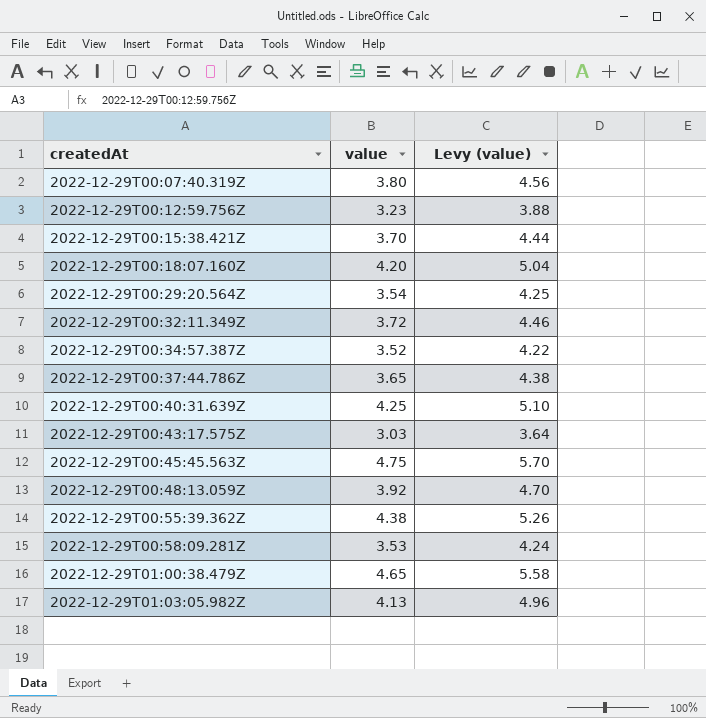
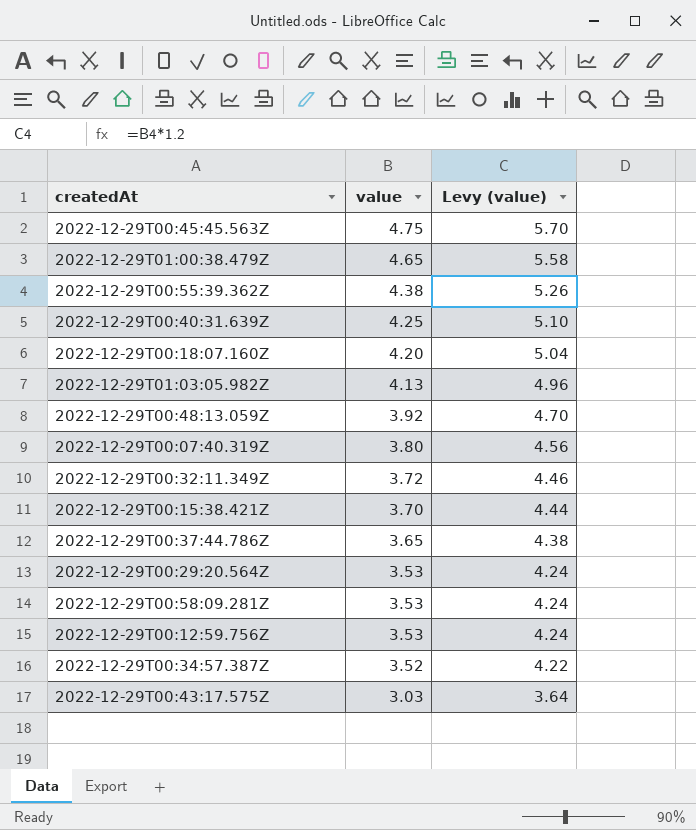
row order: createdAt ascending -> value descending
2022-12-29T00:29:20.564Z | value: 3.54 -> 3.53
2022-12-29T00:29:20.564Z | Levy (value): 4.25 -> 4.24
2022-12-29T00:12:59.756Z | value: 3.23 -> 3.53
2022-12-29T00:12:59.756Z | Levy (value): 3.88 -> 4.24

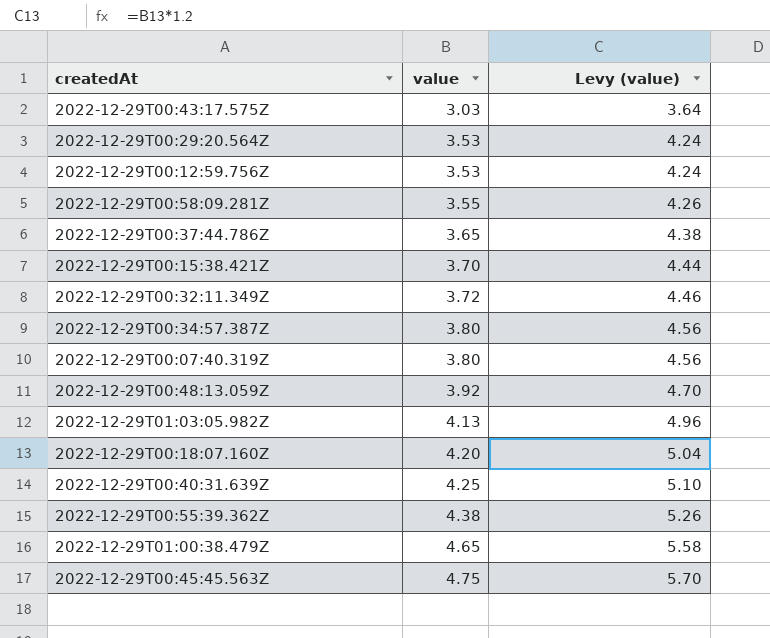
row order: value descending -> value ascending
2022-12-29T00:58:09.281Z | value: 3.53 -> 3.55
2022-12-29T00:58:09.281Z | Levy (value): 4.24 -> 4.26
2022-12-29T00:34:57.387Z | value: 3.52 -> 3.80
2022-12-29T00:34:57.387Z | Levy (value): 4.22 -> 4.56

